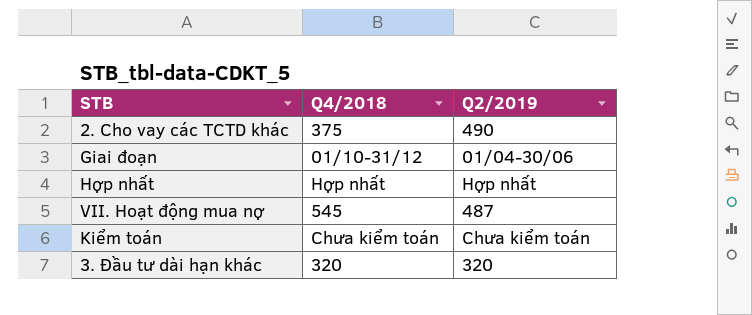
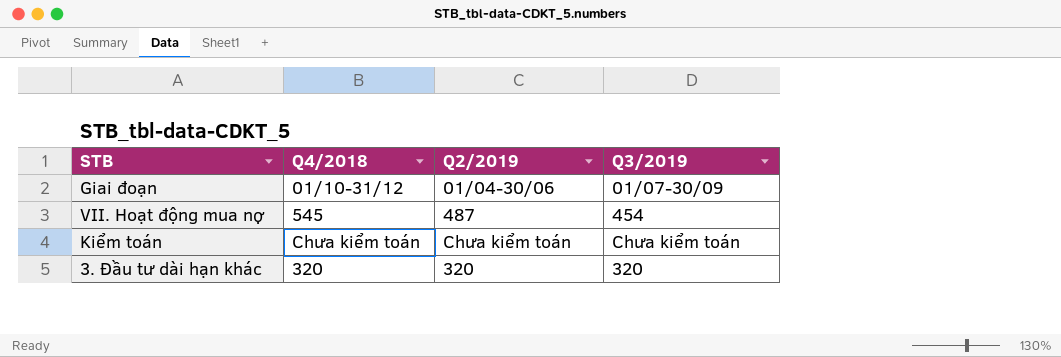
column Q3/2019 | position: none -> 4
row 2. Cho vay các TCTD khác: 375 | 490 -> none
row Hợp nhất: Hợp nhất | Hợp nhất -> none

